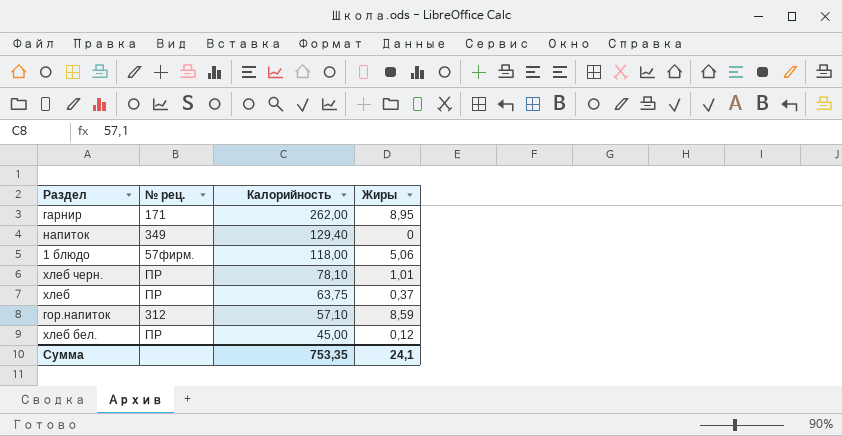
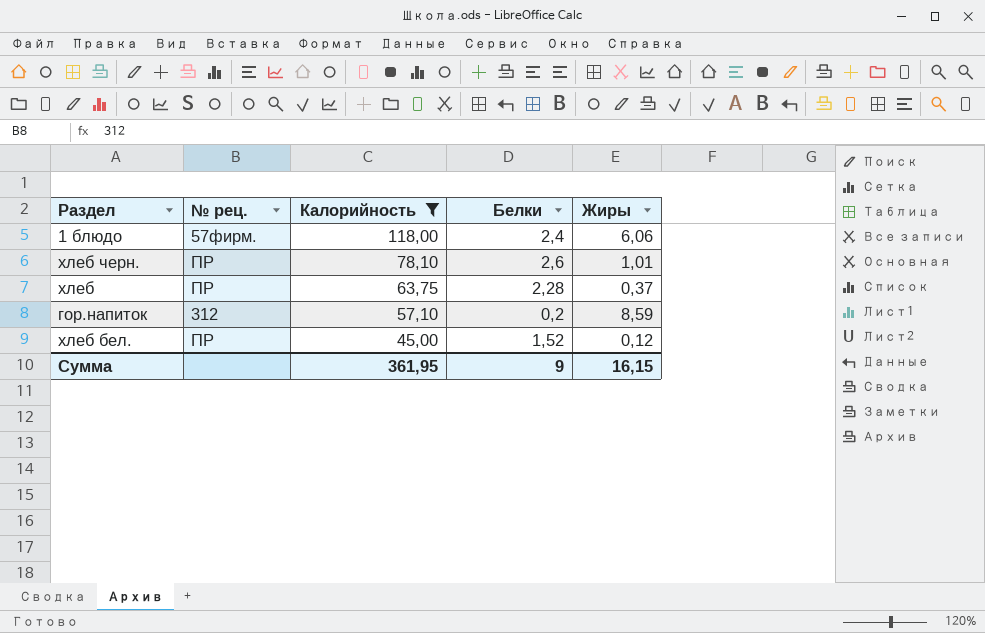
filter: none -> Калорийность <= 118,00
column Белки | position: none -> 4
1 блюдо | Жиры: 5,06 -> 6,06
Сумма | Калорийность: 753,35 -> 361,95
Сумма | Жиры: 24,1 -> 16,15

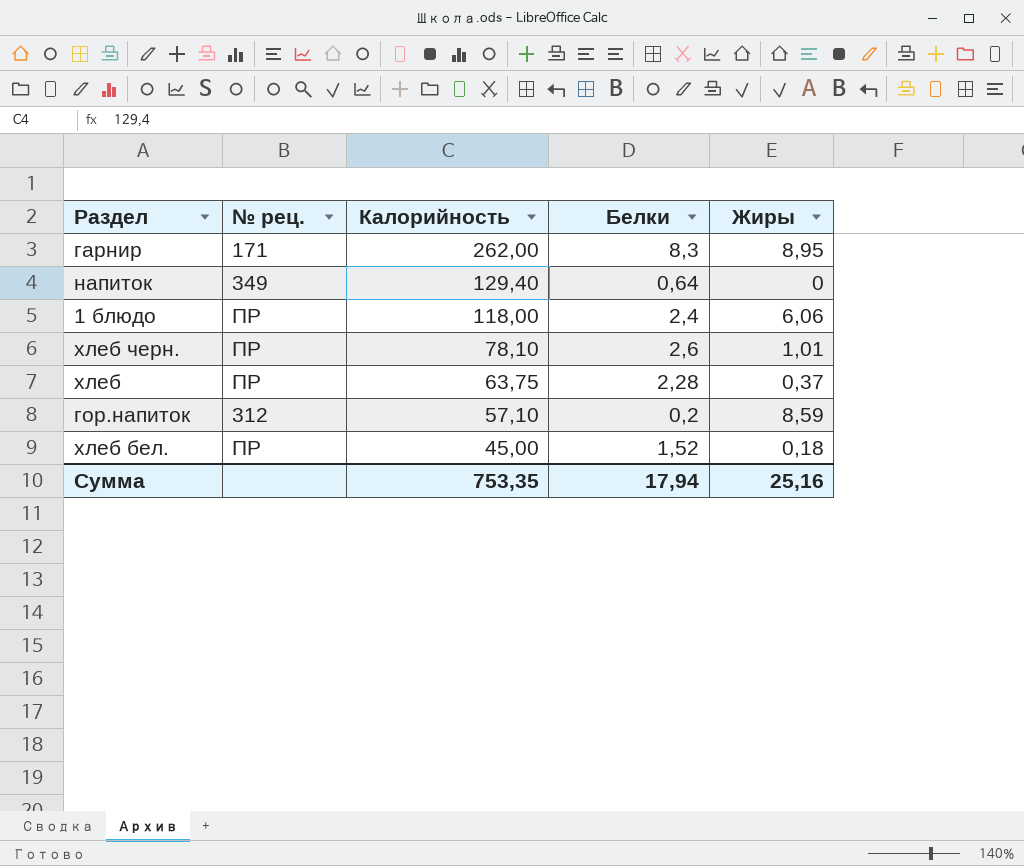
filter: Калорийность <= 118,00 -> none
1 блюдо | № рец.: 57фирм. -> ПР
хлеб бел. | Жиры: 0,12 -> 0,18
Сумма | Калорийность: 361,95 -> 753,35
Сумма | Белки: 9 -> 17,94
Сумма | Жиры: 16,15 -> 25,16

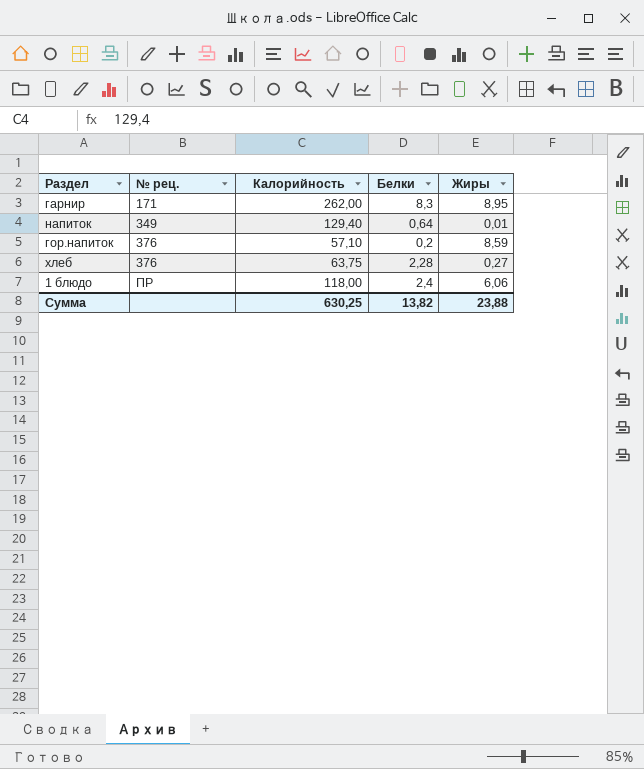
row order: Калорийность descending -> № рец. ascending
row хлеб черн.: ПР | 78,10 | 2,6 | 1,01 -> none
row хлеб бел.: ПР | 45,00 | 1,52 | 0,18 -> none
напиток | Жиры: 0 -> 0,01
гор.напиток | № рец.: 312 -> 376
хлеб | № рец.: ПР -> 376
хлеб | Жиры: 0,37 -> 0,27
Сумма | Калорийность: 753,35 -> 630,25
Сумма | Белки: 17,94 -> 13,82
Сумма | Жиры: 25,16 -> 23,88

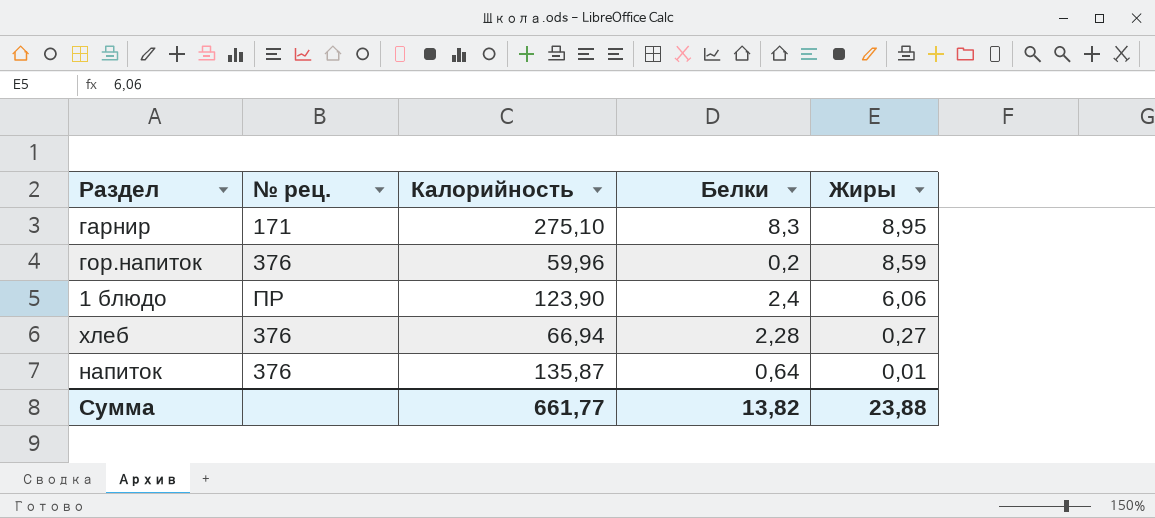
row order: № рец. ascending -> Жиры descending
гарнир | Калорийность: 262,00 -> 275,10
гор.напиток | Калорийность: 57,10 -> 59,96
1 блюдо | Калорийность: 118,00 -> 123,90
хлеб | Калорийность: 63,75 -> 66,94
напиток | № рец.: 349 -> 376
напиток | Калорийность: 129,40 -> 135,87
Сумма | Калорийность: 630,25 -> 661,77

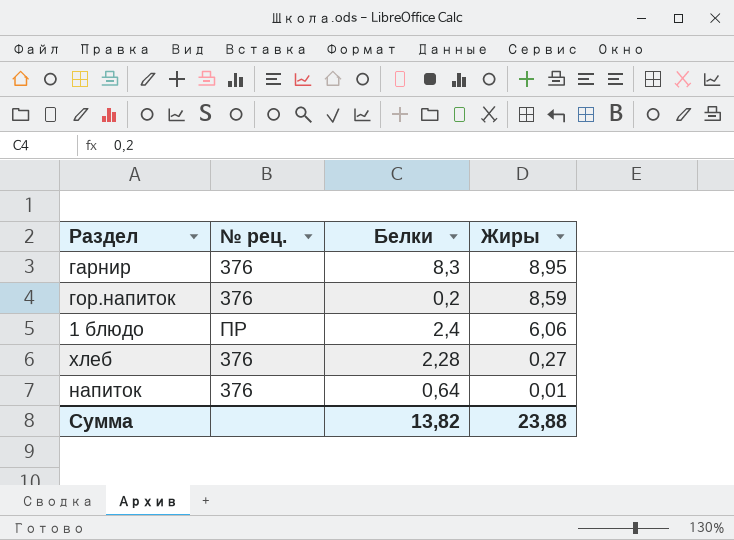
column Калорийность | position: 3 -> none
гарнир | № рец.: 171 -> 376

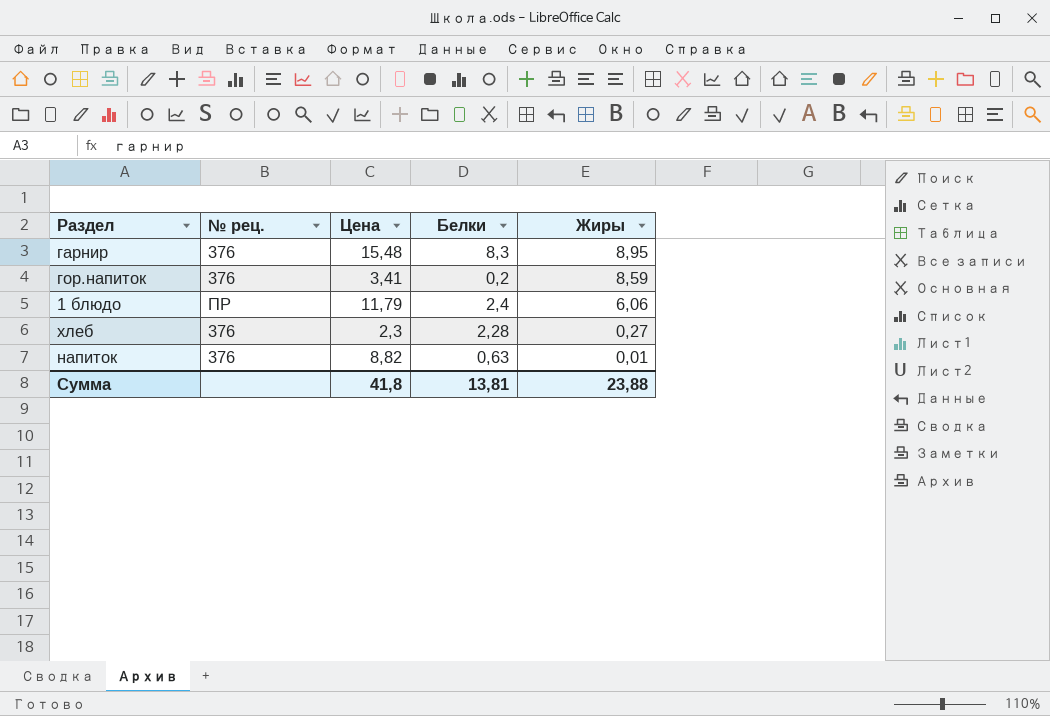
column Цена | position: none -> 3
напиток | Белки: 0,64 -> 0,63
Сумма | Белки: 13,82 -> 13,81

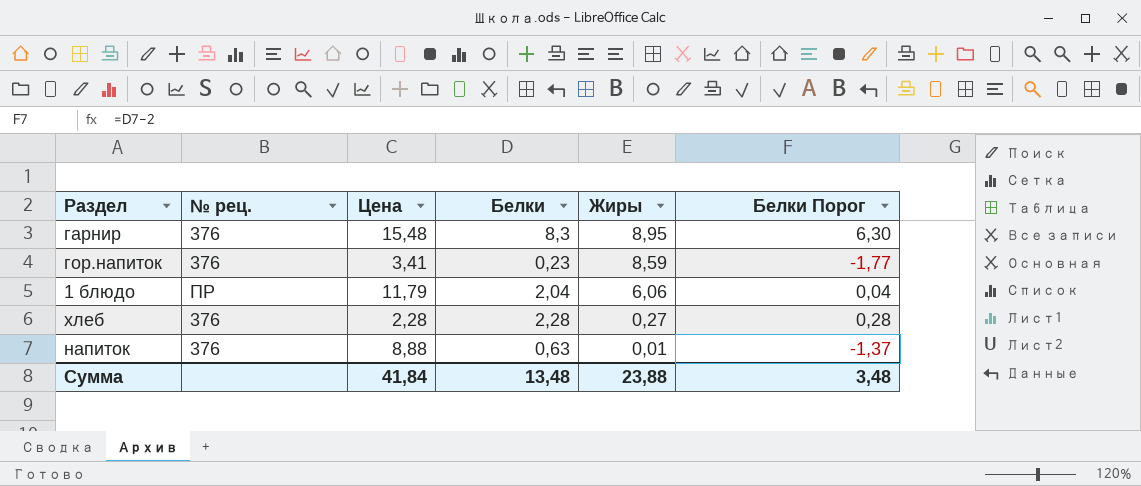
column Белки Порог | formula: none -> [Белки] - 2
гор.напиток | Белки: 0,2 -> 0,23
1 блюдо | Белки: 2,4 -> 2,04
хлеб | Цена: 2,3 -> 2,28
напиток | Цена: 8,82 -> 8,88
Сумма | Цена: 41,8 -> 41,84
Сумма | Белки: 13,81 -> 13,48

